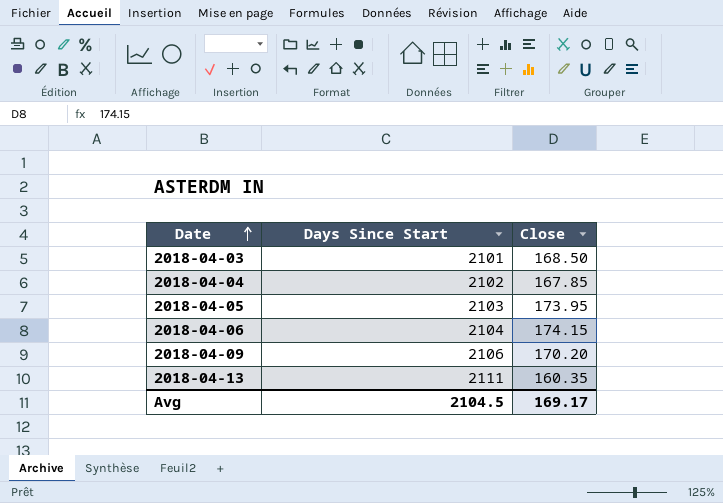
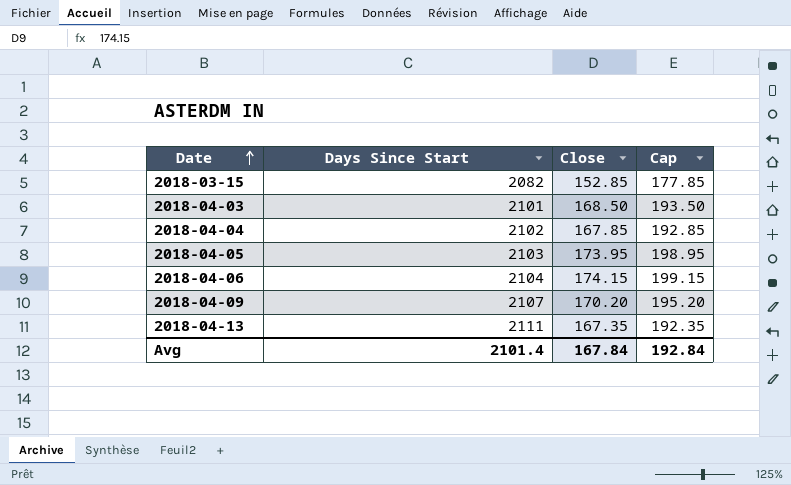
column Cap | formula: none -> [Close] + 25
row 2018-03-15: none -> 2082 | 152.85 | 177.85
2018-04-09 | Days Since Start: 2106 -> 2107
2018-04-13 | Close: 160.35 -> 167.35
Avg | Days Since Start: 2104.5 -> 2101.4
Avg | Close: 169.17 -> 167.84

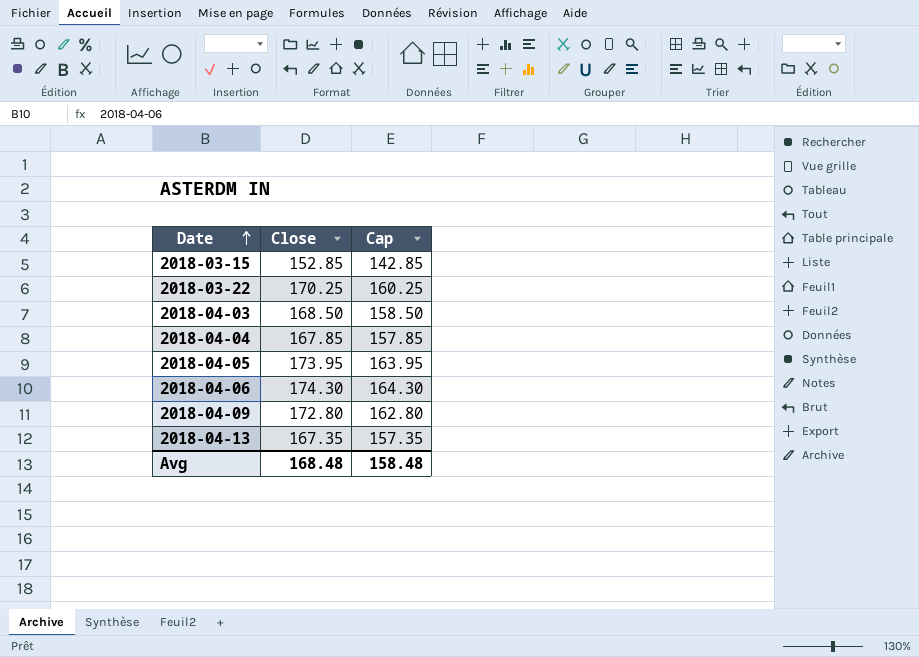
column Days Since Start | position: 2 -> none
column Cap | formula: [Close] + 25 -> [Close] - 10
row 2018-03-22: none -> 170.25 | 160.25
2018-04-06 | Close: 174.15 -> 174.30
2018-04-09 | Close: 170.20 -> 172.80
Avg | Close: 167.84 -> 168.48
Avg | Cap: 192.84 -> 158.48

